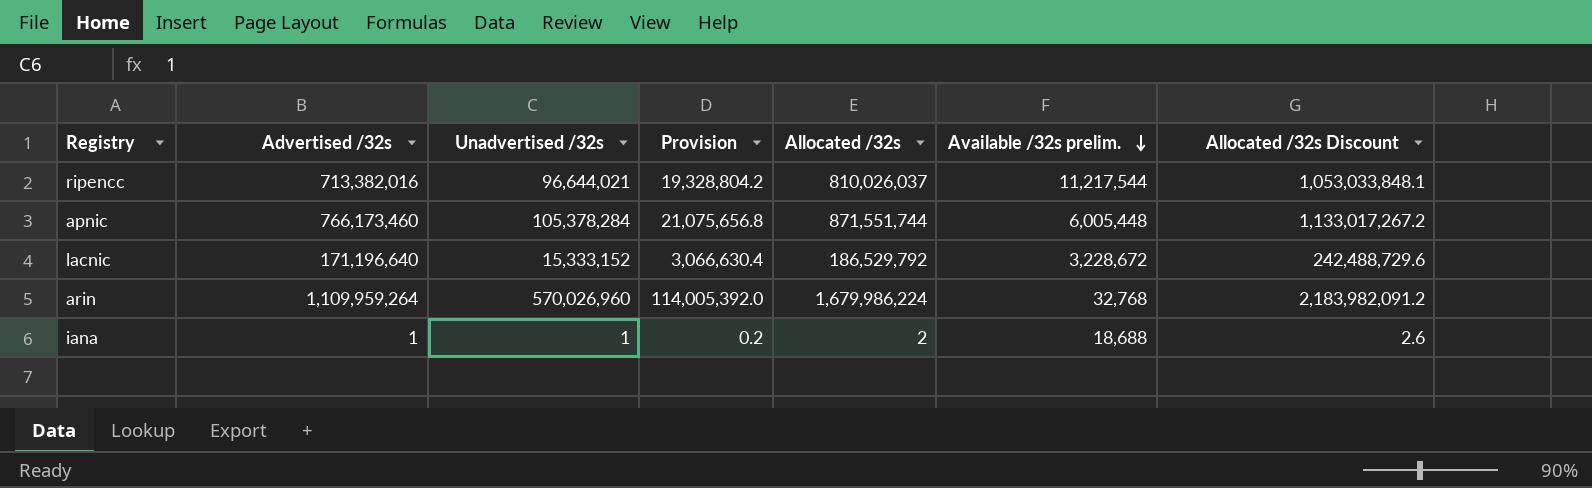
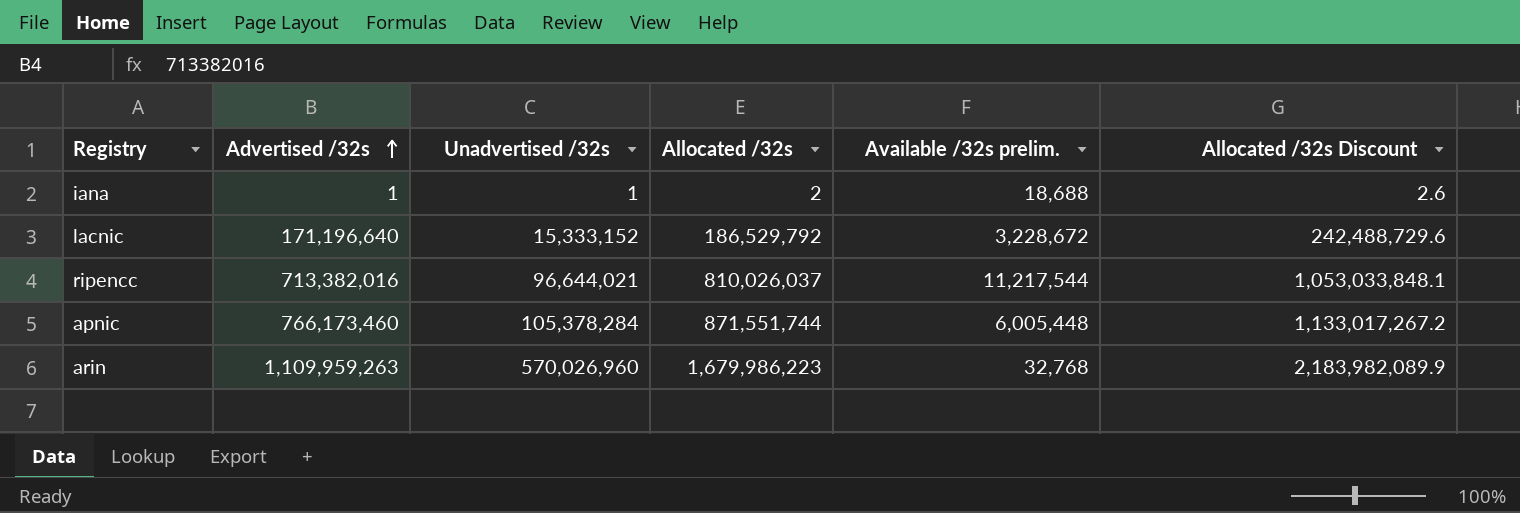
row order: Available /32s prelim. descending -> Advertised /32s ascending
column Provision | formula: [Unadvertised /32s] * 0.2 -> none
arin | Advertised /32s: 1,109,959,264 -> 1,109,959,263
arin | Allocated /32s: 1,679,986,224 -> 1,679,986,223
arin | Allocated /32s Discount: 2,183,982,091.2 -> 2,183,982,089.9

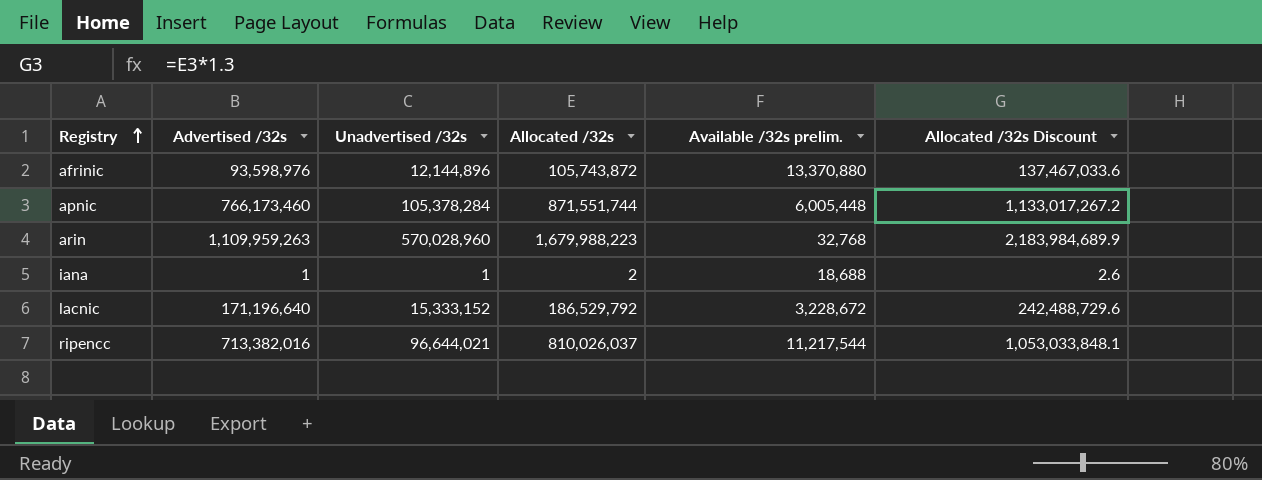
row order: Advertised /32s ascending -> Registry ascending
row afrinic: none -> 93,598,976 | 12,144,896 | 105,743,872 | 13,370,880 | 137,467,033.6
arin | Unadvertised /32s: 570,026,960 -> 570,028,960
arin | Allocated /32s: 1,679,986,223 -> 1,679,988,223
arin | Allocated /32s Discount: 2,183,982,089.9 -> 2,183,984,689.9

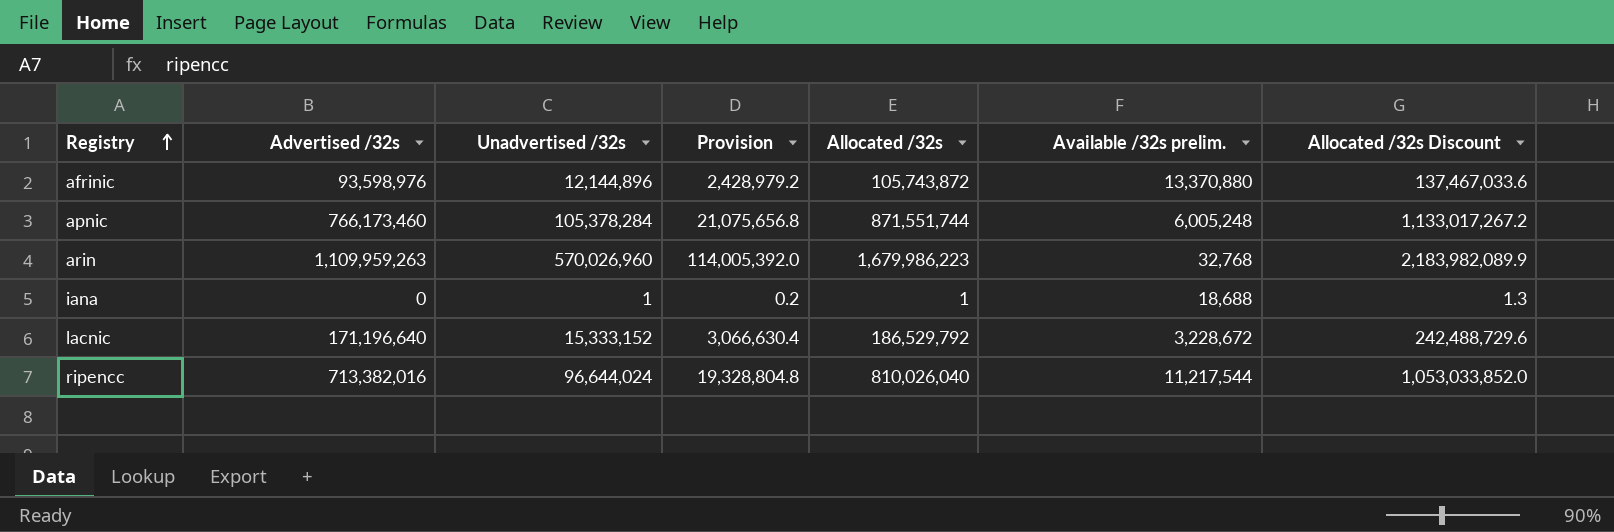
column Provision | formula: none -> [Unadvertised /32s] * 0.2
apnic | Available /32s prelim.: 6,005,448 -> 6,005,248
arin | Unadvertised /32s: 570,028,960 -> 570,026,960
arin | Allocated /32s: 1,679,988,223 -> 1,679,986,223
arin | Allocated /32s Discount: 2,183,984,689.9 -> 2,183,982,089.9
iana | Advertised /32s: 1 -> 0
iana | Allocated /32s: 2 -> 1
iana | Allocated /32s Discount: 2.6 -> 1.3
ripencc | Unadvertised /32s: 96,644,021 -> 96,644,024
ripencc | Allocated /32s: 810,026,037 -> 810,026,040
ripencc | Allocated /32s Discount: 1,053,033,848.1 -> 1,053,033,852.0

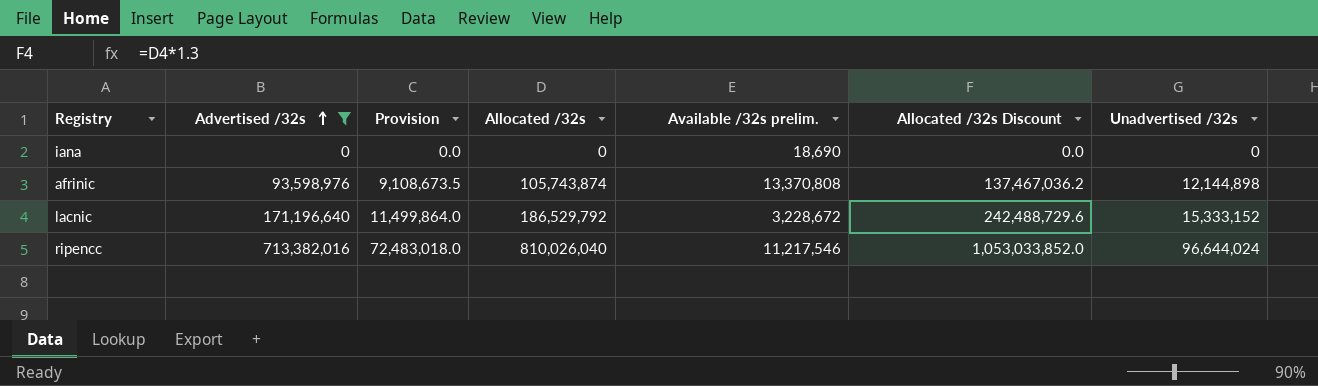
filter: none -> Advertised /32s <= 713,382,016
row order: Registry ascending -> Advertised /32s ascending
column Provision | formula: [Unadvertised /32s] * 0.2 -> [Unadvertised /32s] * 0.75
column Unadvertised /32s | position: 3 -> 7
iana | Allocated /32s: 1 -> 0
iana | Available /32s prelim.: 18,688 -> 18,690
iana | Allocated /32s Discount: 1.3 -> 0.0
iana | Unadvertised /32s: 1 -> 0
afrinic | Allocated /32s: 105,743,872 -> 105,743,874
afrinic | Available /32s prelim.: 13,370,880 -> 13,370,808
afrinic | Allocated /32s Discount: 137,467,033.6 -> 137,467,036.2
afrinic | Unadvertised /32s: 12,144,896 -> 12,144,898
ripencc | Available /32s prelim.: 11,217,544 -> 11,217,546

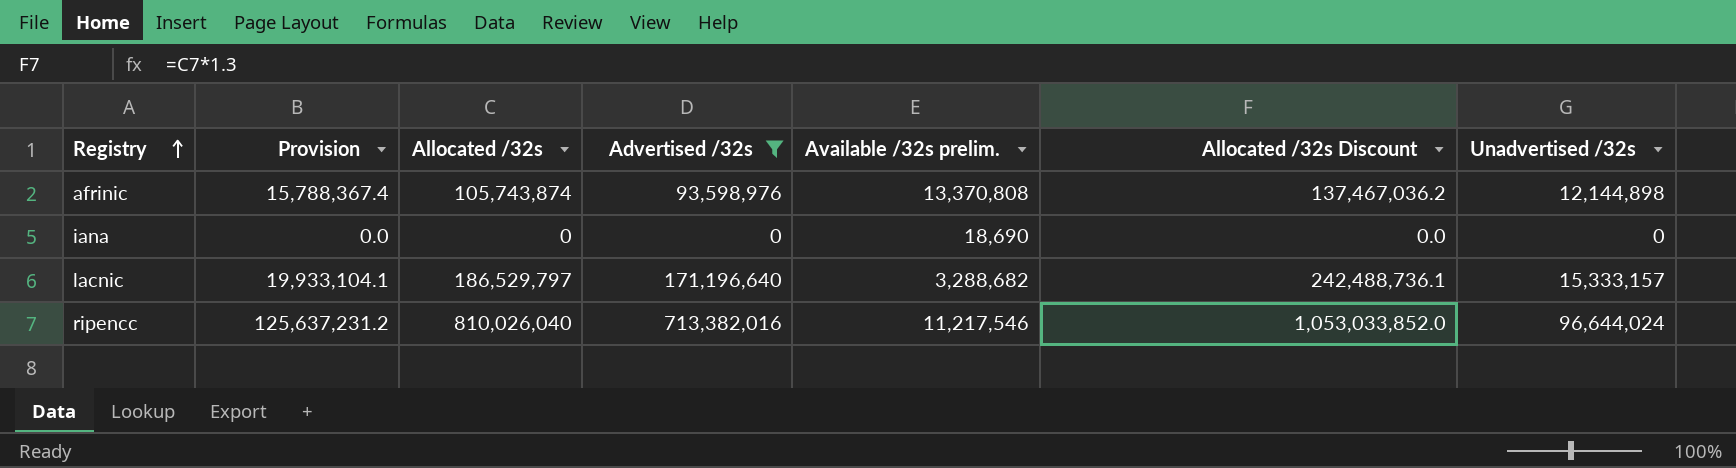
row order: Advertised /32s ascending -> Registry ascending
column Provision | formula: [Unadvertised /32s] * 0.75 -> [Unadvertised /32s] * 1.3
column Advertised /32s | position: 2 -> 4
lacnic | Allocated /32s: 186,529,792 -> 186,529,797
lacnic | Available /32s prelim.: 3,228,672 -> 3,288,682
lacnic | Allocated /32s Discount: 242,488,729.6 -> 242,488,736.1
lacnic | Unadvertised /32s: 15,333,152 -> 15,333,157

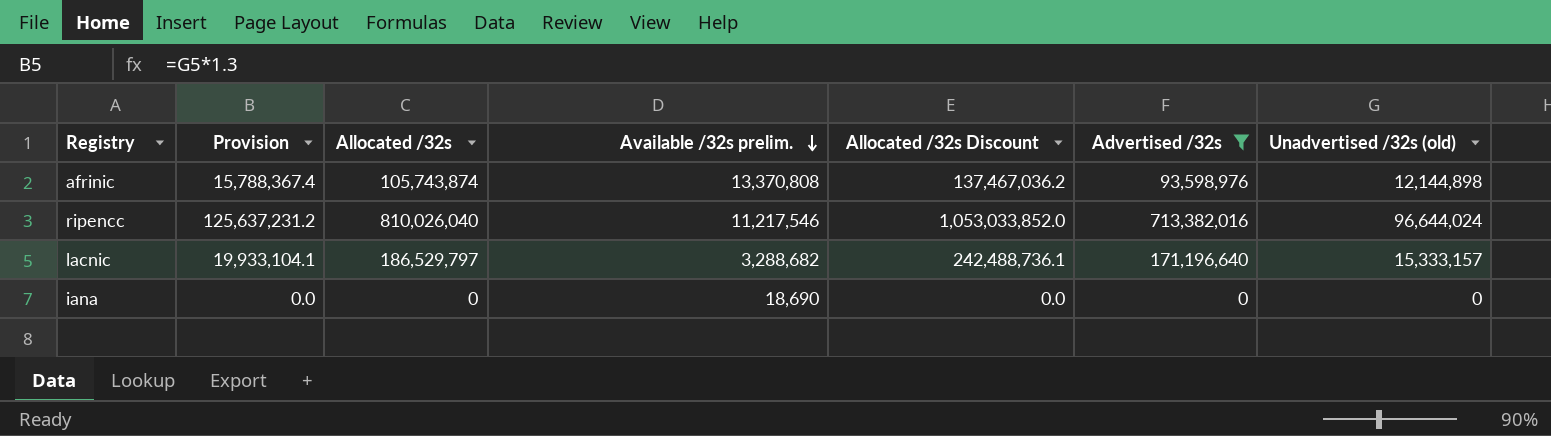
row order: Registry ascending -> Available /32s prelim. descending
column Advertised /32s | position: 4 -> 6
column name: Unadvertised /32s -> Unadvertised /32s (old)

